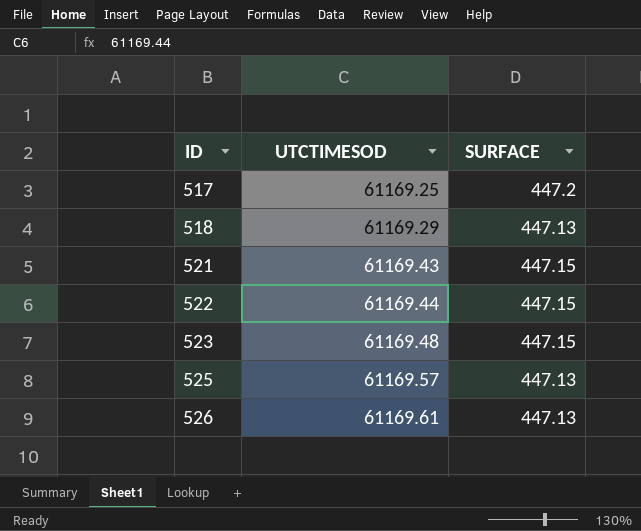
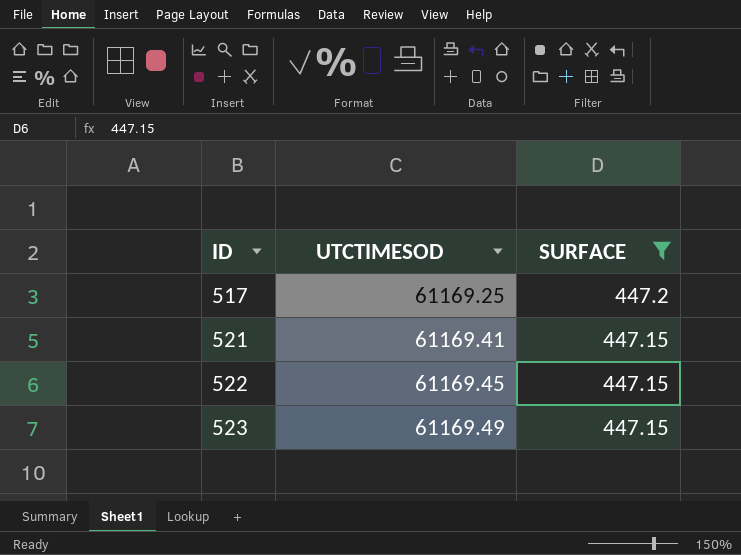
filter: none -> SURFACE != 447.13
521 | UTCTIMESOD: 61169.43 -> 61169.41
522 | UTCTIMESOD: 61169.44 -> 61169.45
523 | UTCTIMESOD: 61169.48 -> 61169.49

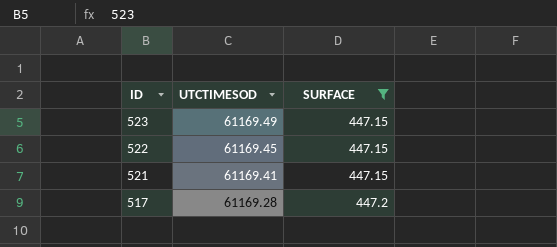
row order: ID ascending -> ID descending
517 | UTCTIMESOD: 61169.25 -> 61169.28

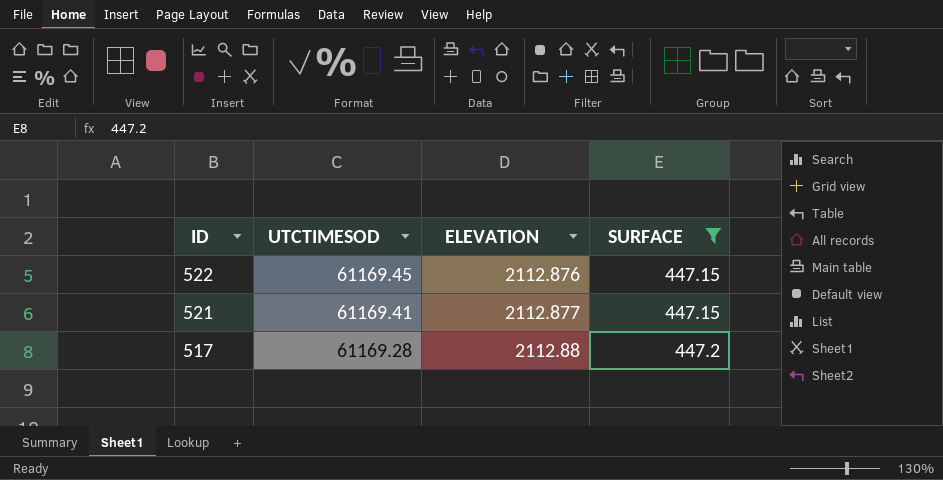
column ELEVATION | position: none -> 3
row 523: 61169.49 | 447.15 -> none

